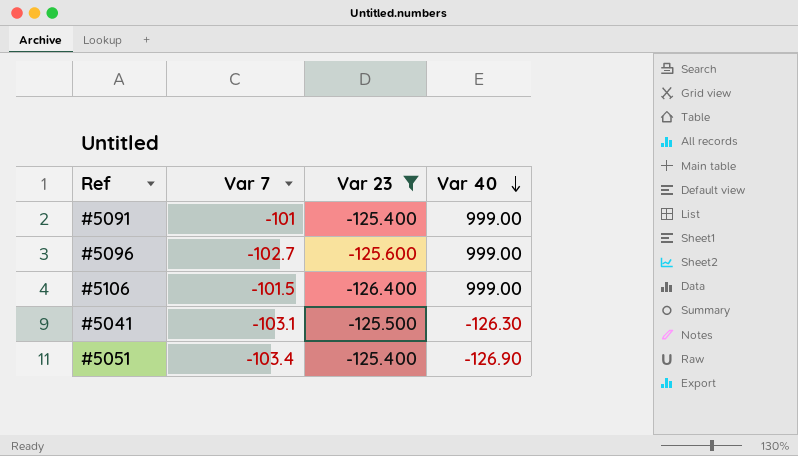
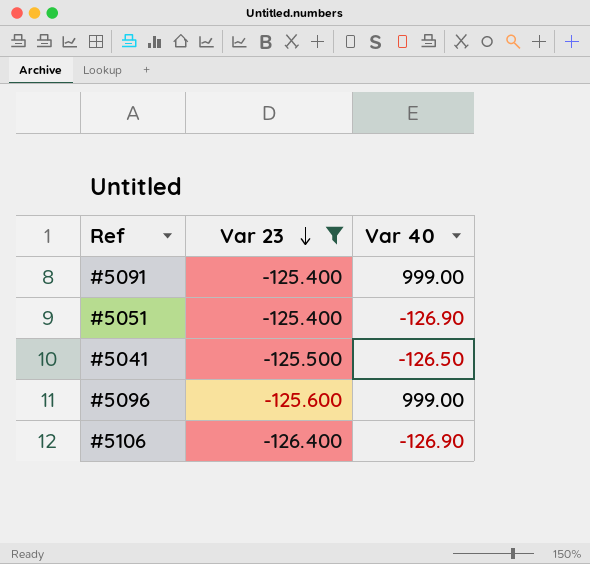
row order: Var 40 descending -> Var 23 descending
column Var 7 | position: 2 -> none
#5041 | Var 40: -126.30 -> -126.50
#5106 | Var 40: 999.00 -> -126.90

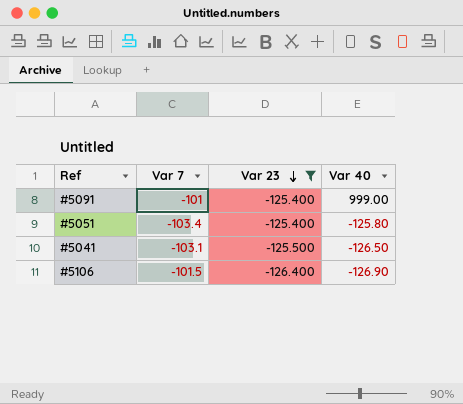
column Var 7 | position: none -> 2
row #5096: -125.600 | 999.00 -> none
#5051 | Var 40: -126.90 -> -125.80

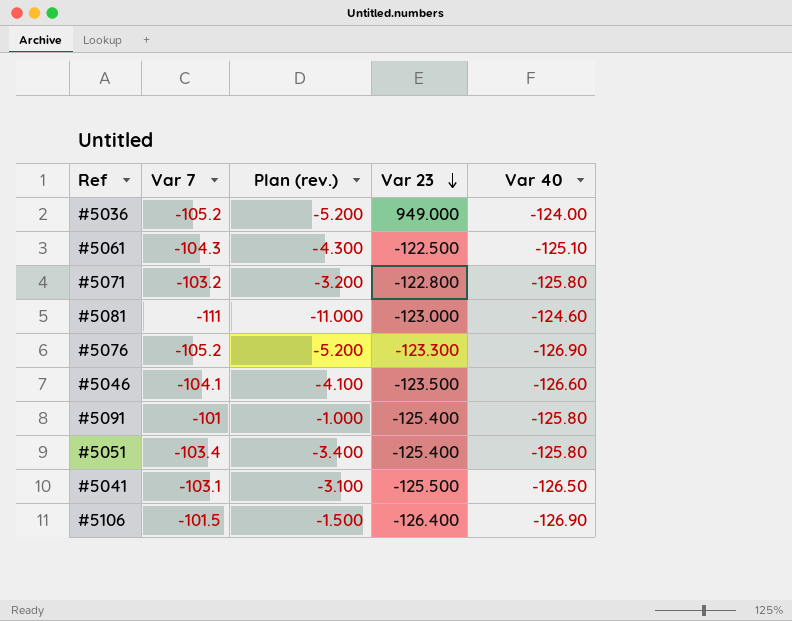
filter: Var 23 <= -125.400 -> none
column Plan (rev.) | formula: none -> [Var 7] + 100
#5091 | Var 40: 999.00 -> -125.80

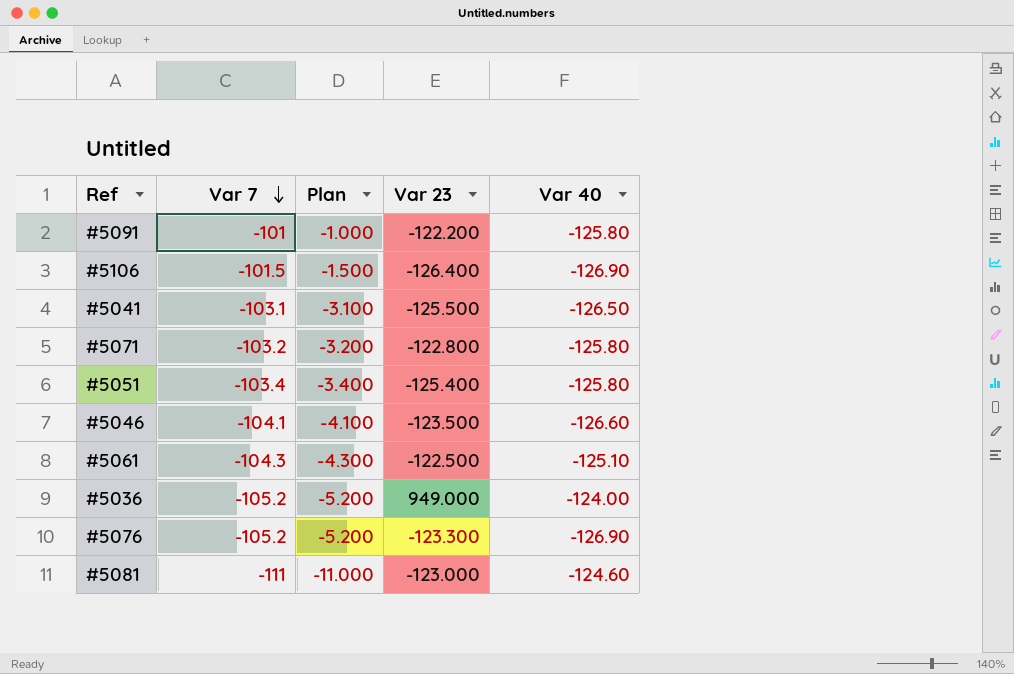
row order: Var 23 descending -> Var 7 descending
column name: Plan (rev.) -> Plan
#5091 | Var 23: -125.400 -> -122.200

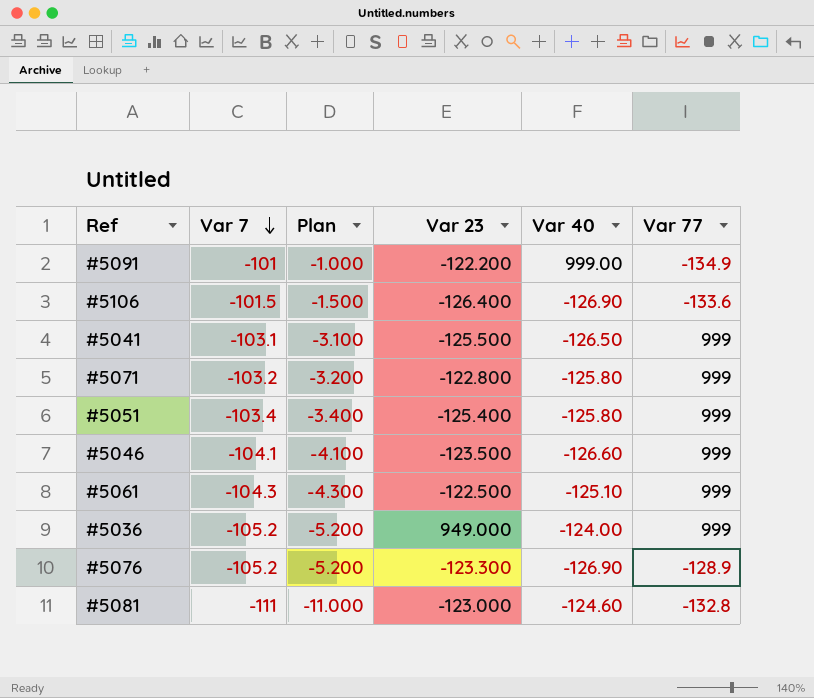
column Var 77 | position: none -> 6
#5091 | Var 40: -125.80 -> 999.00

